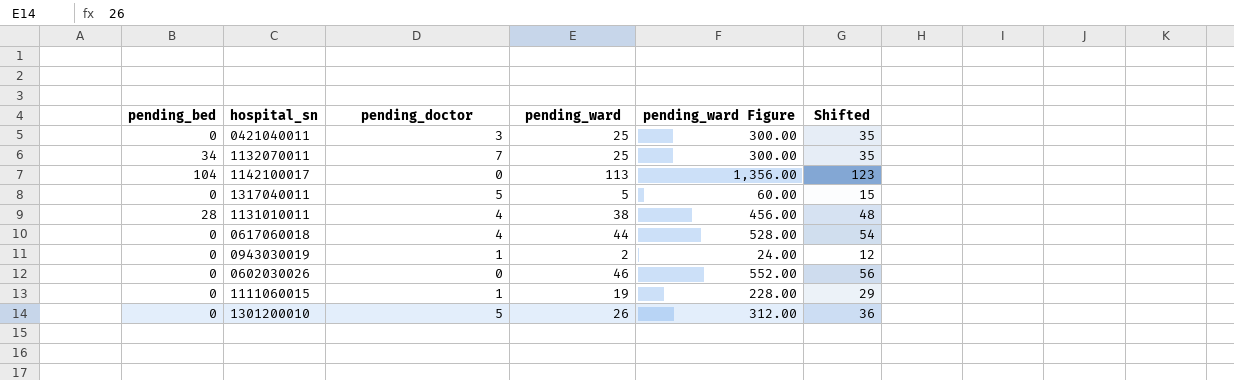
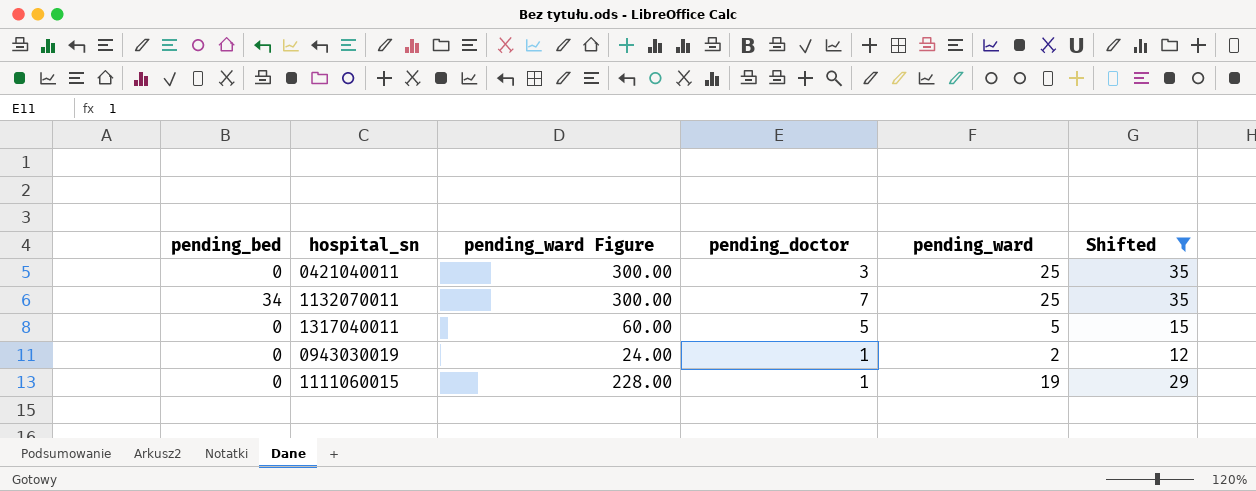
filter: none -> Shifted <= 35
column pending_ward Figure | position: 5 -> 3

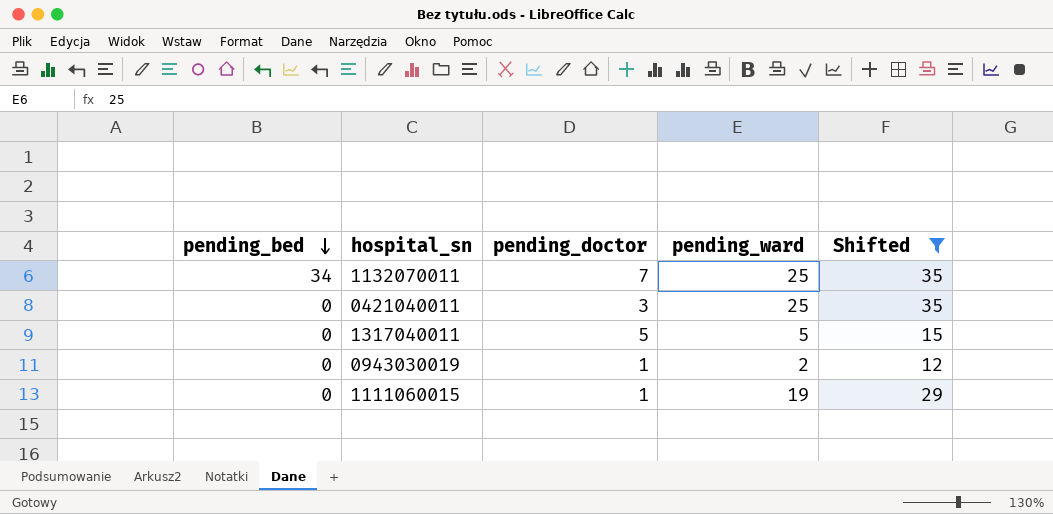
row order: none -> pending_bed descending
column pending_ward Figure | formula: [pending_ward] * 12 -> none

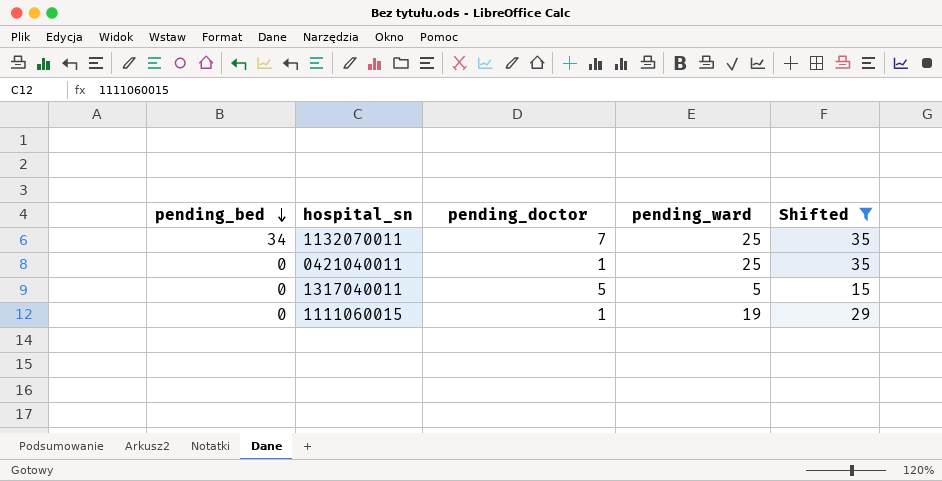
row 0943030019: 0 | 1 | 2 | 12 -> none
0421040011 | pending_doctor: 3 -> 1

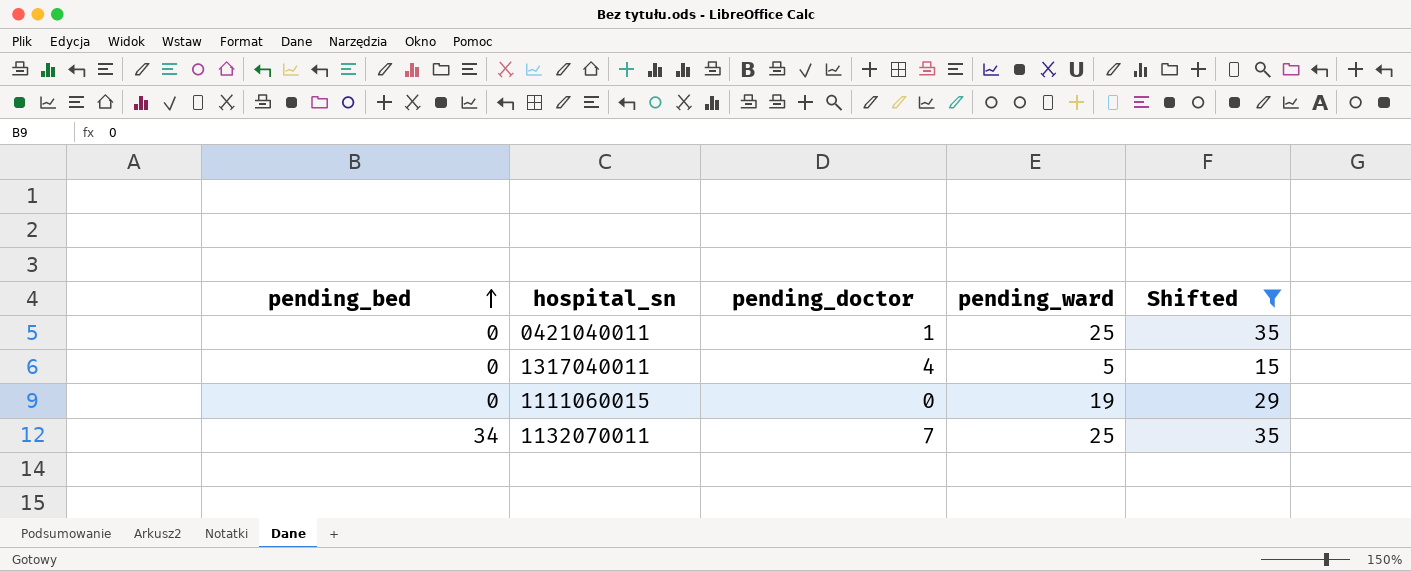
row order: pending_bed descending -> pending_bed ascending
1317040011 | pending_doctor: 5 -> 4
1111060015 | pending_doctor: 1 -> 0

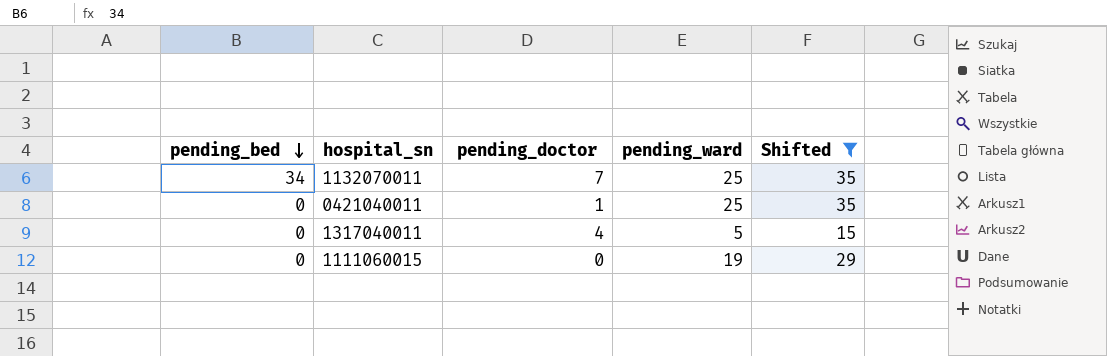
row order: pending_bed ascending -> pending_bed descending

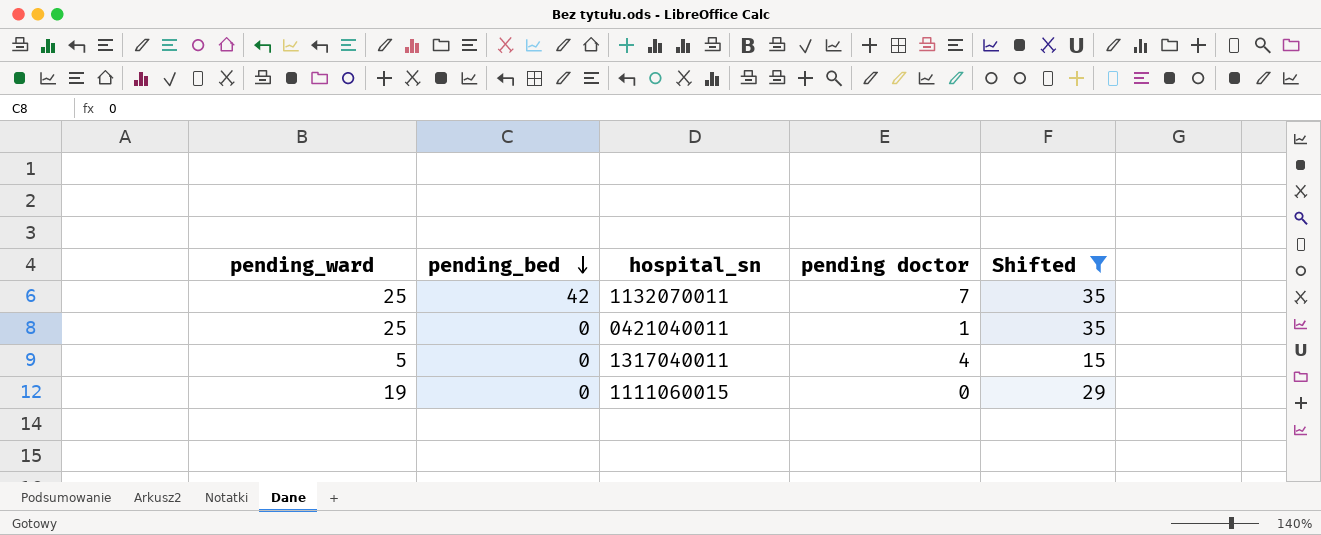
column pending_ward | position: 4 -> 1
column name: pending_doctor -> pending doctor
1132070011 | pending_bed: 34 -> 42

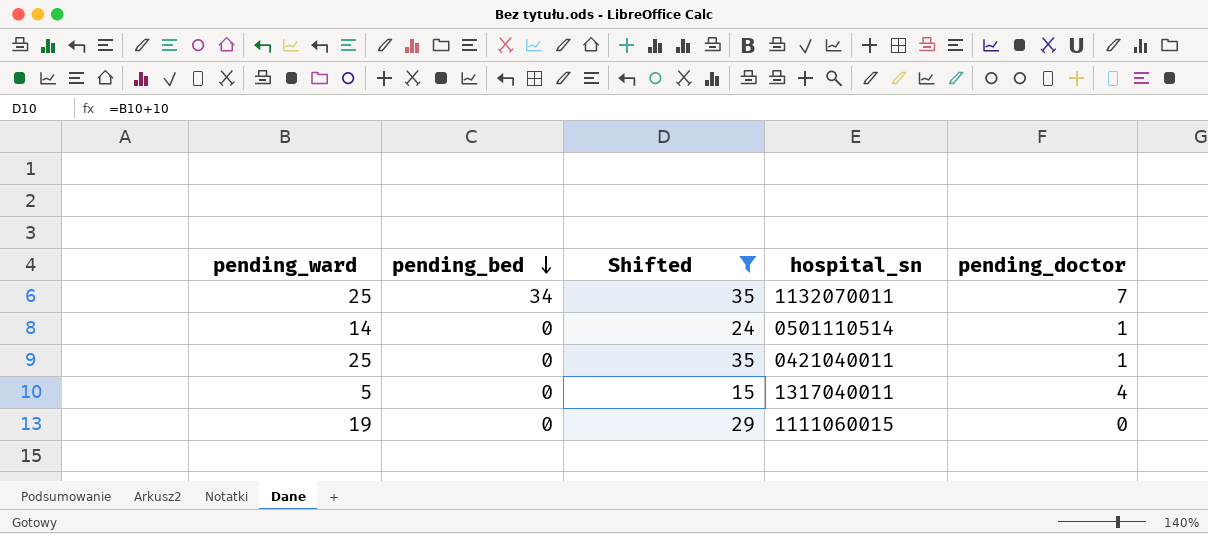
column Shifted | position: 5 -> 3
column name: pending doctor -> pending_doctor
1132070011 | pending_bed: 42 -> 34
row 0501110514: none -> 14 | 0 | 24 | 1

